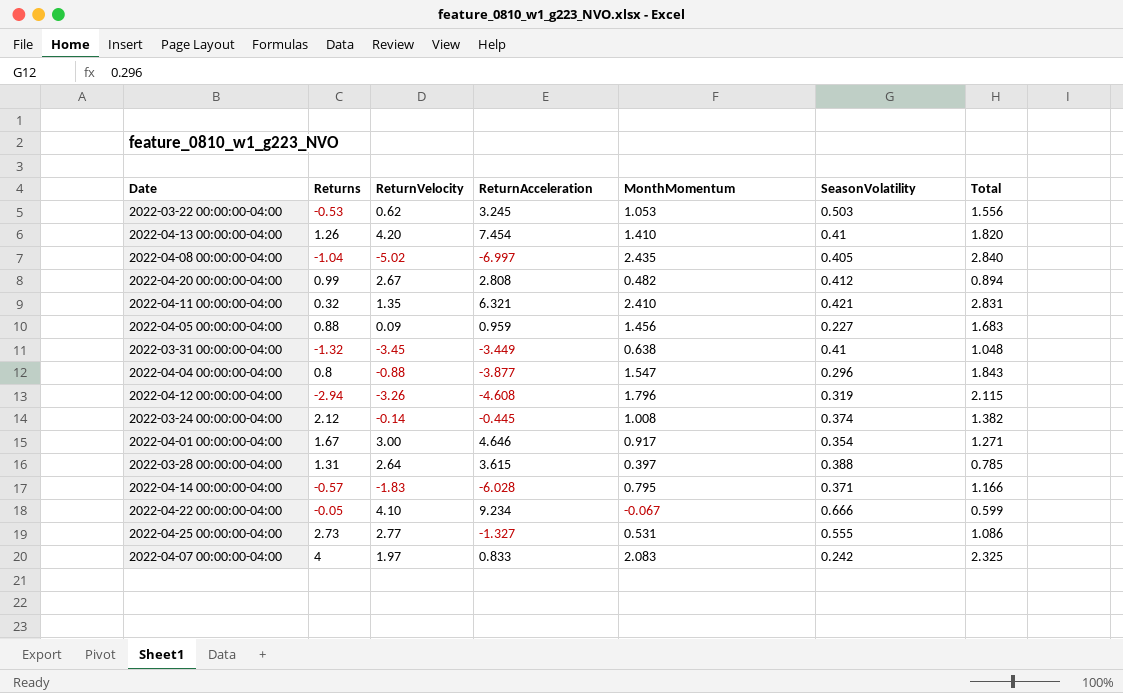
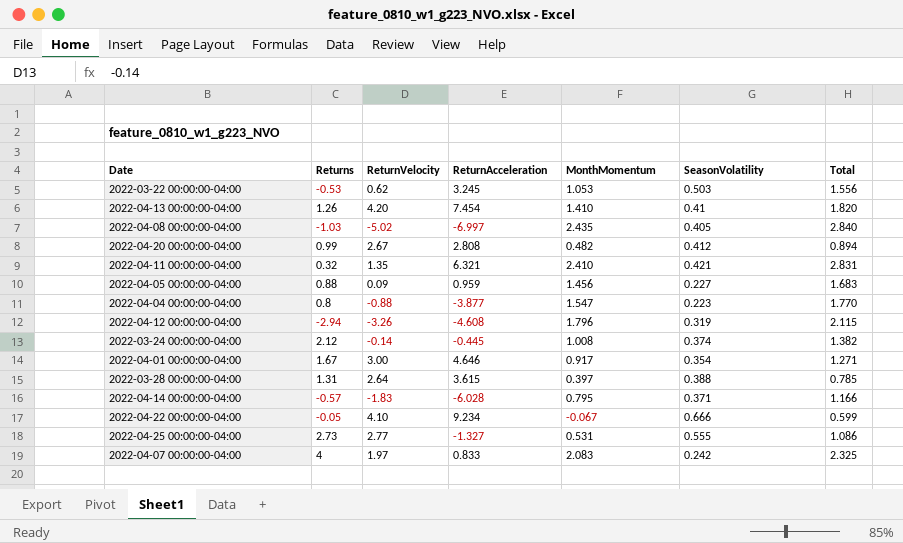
row 2022-03-31 00:00:00-04:00: -1.32 | -3.45 | -3.449 | 0.638 | 0.41 | 1.048 -> none
2022-04-08 00:00:00-04:00 | Returns: -1.04 -> -1.03
2022-04-04 00:00:00-04:00 | SeasonVolatility: 0.296 -> 0.223
2022-04-04 00:00:00-04:00 | Total: 1.843 -> 1.770

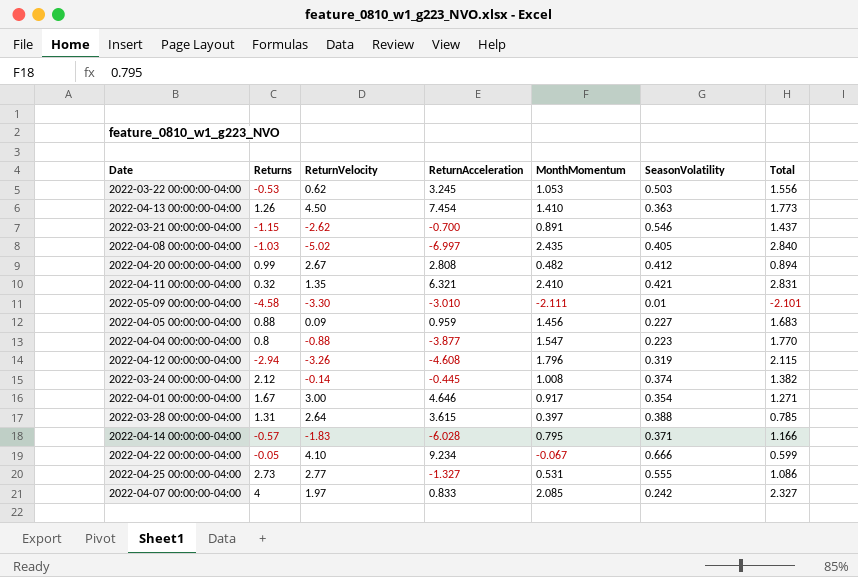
2022-04-13 00:00:00-04:00 | ReturnVelocity: 4.20 -> 4.50
2022-04-13 00:00:00-04:00 | SeasonVolatility: 0.41 -> 0.363
2022-04-13 00:00:00-04:00 | Total: 1.820 -> 1.773
row 2022-03-21 00:00:00-04:00: none -> -1.15 | -2.62 | -0.700 | 0.891 | 0.546 | 1.437
row 2022-05-09 00:00:00-04:00: none -> -4.58 | -3.30 | -3.010 | -2.111 | 0.01 | -2.101
2022-04-07 00:00:00-04:00 | MonthMomentum: 2.083 -> 2.085
2022-04-07 00:00:00-04:00 | Total: 2.325 -> 2.327

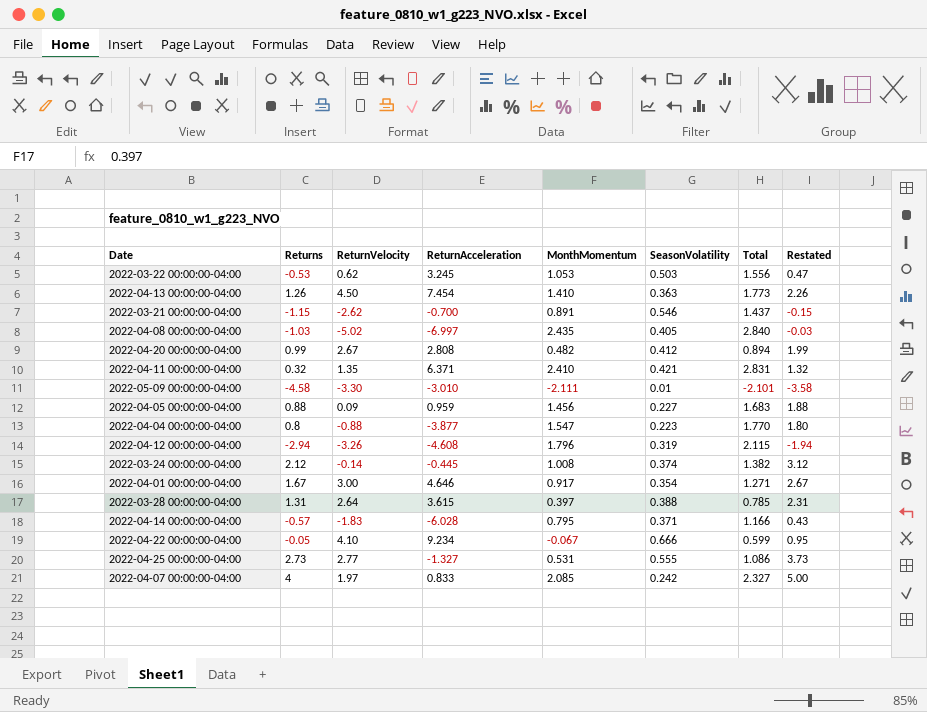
column Restated | formula: none -> [Returns] + 1
2022-04-11 00:00:00-04:00 | ReturnAcceleration: 6.321 -> 6.371

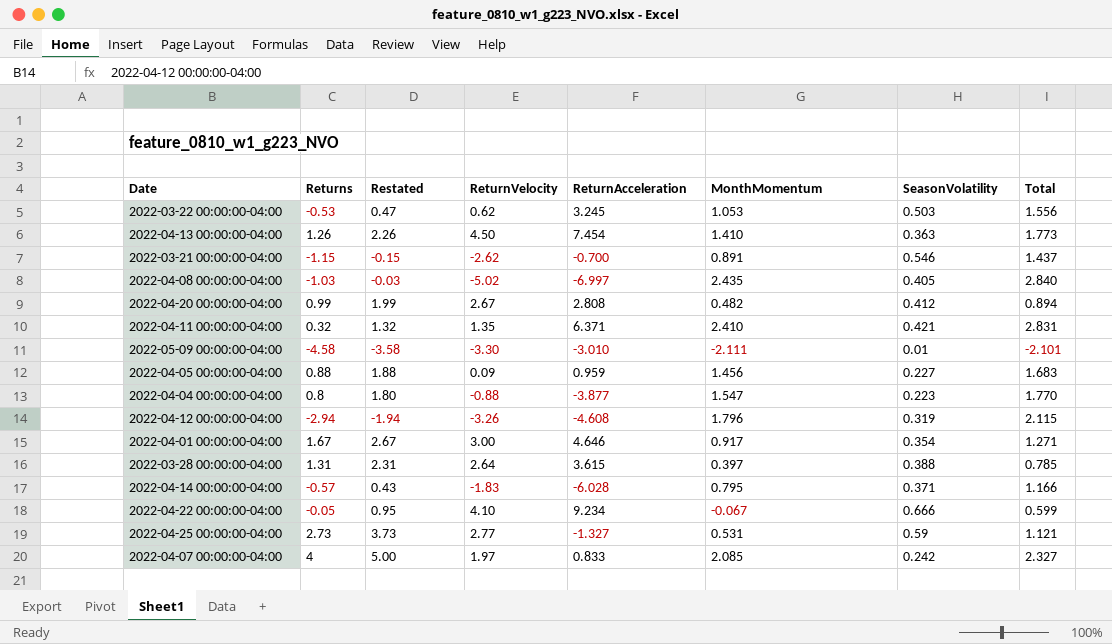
column Restated | position: 8 -> 3
row 2022-03-24 00:00:00-04:00: 2.12 | -0.14 | -0.445 | 1.008 | 0.374 | 1.382 | 3.12 -> none
2022-04-25 00:00:00-04:00 | SeasonVolatility: 0.555 -> 0.59
2022-04-25 00:00:00-04:00 | Total: 1.086 -> 1.121

